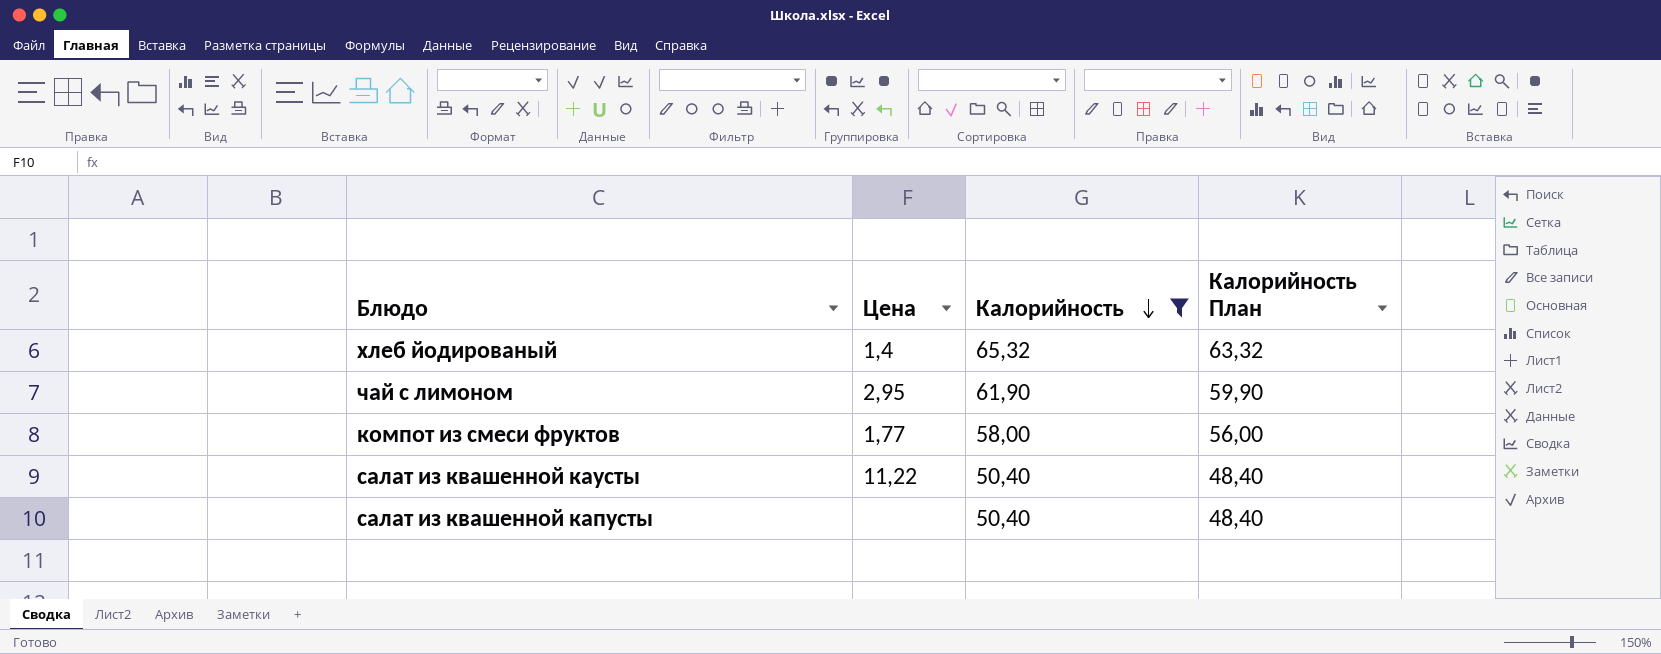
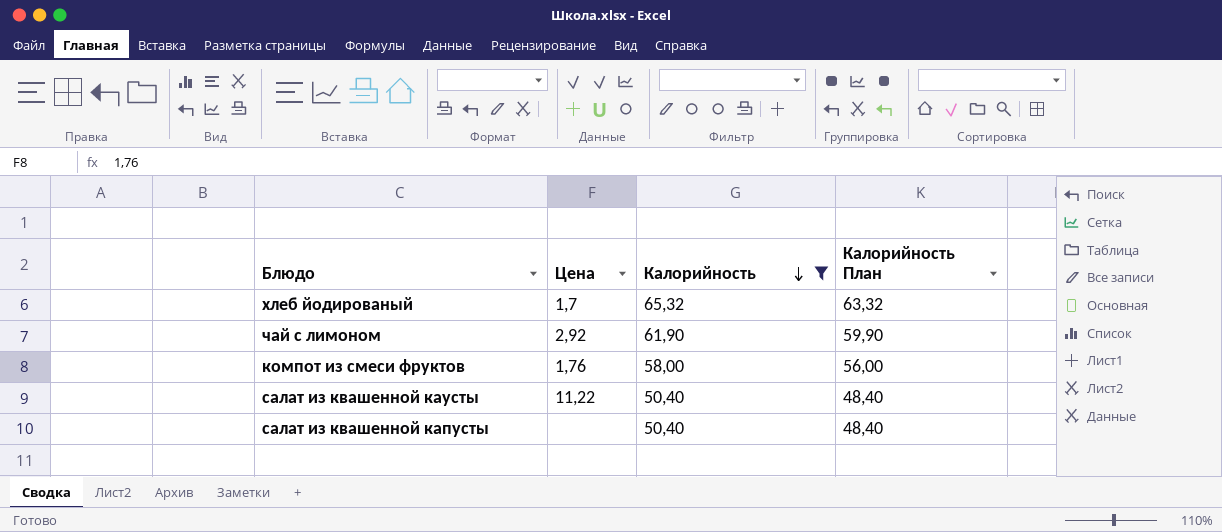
хлеб йодированый | Цена: 1,4 -> 1,7
чай с лимоном | Цена: 2,95 -> 2,92
компот из смеси фруктов | Цена: 1,77 -> 1,76

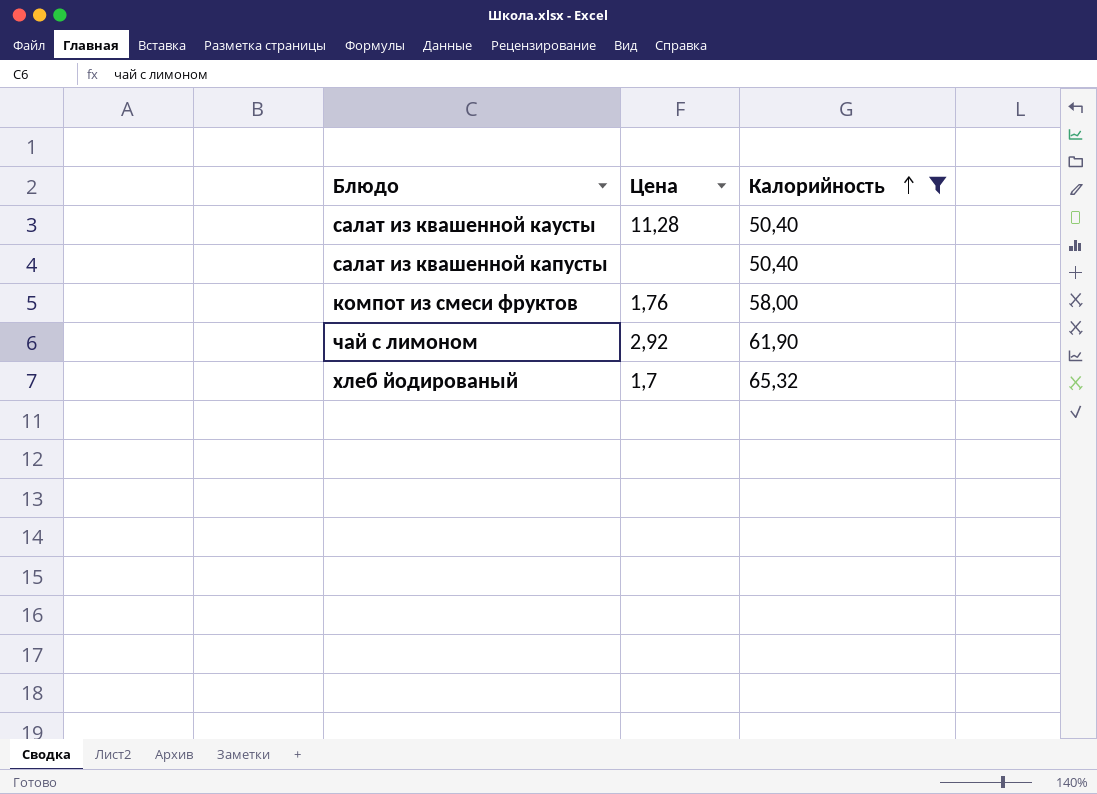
row order: Калорийность descending -> Калорийность ascending
column Калорийность План | formula: [Калорийность] - 2 -> none
салат из квашенной каусты | Цена: 11,22 -> 11,28

